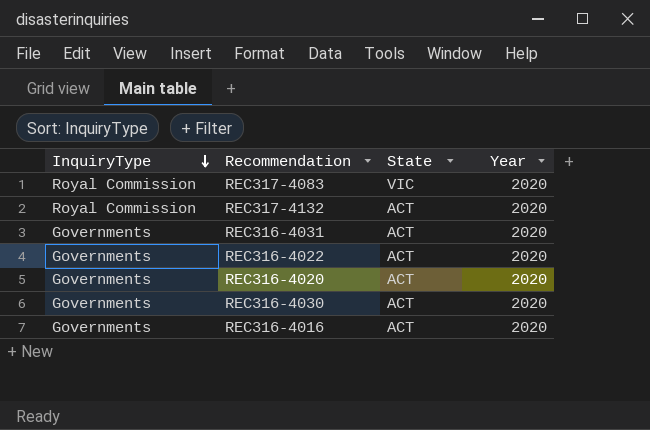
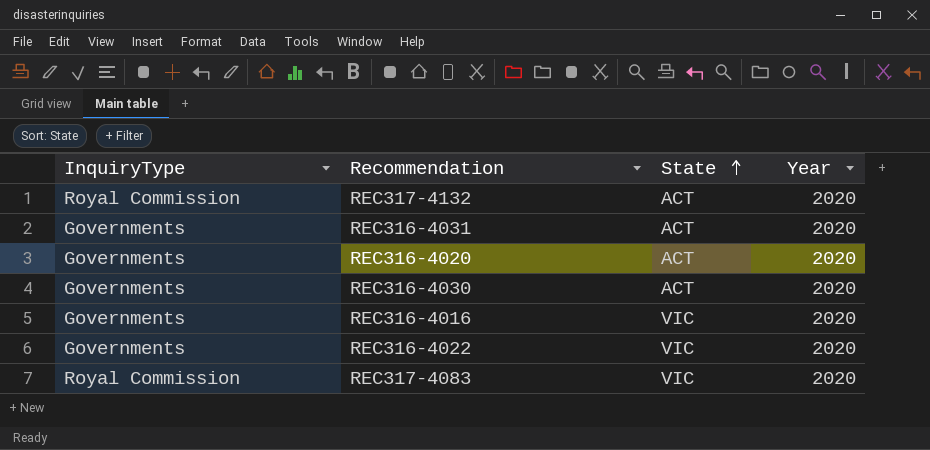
row order: InquiryType descending -> State ascending
REC316-4016 | State: ACT -> VIC
REC316-4022 | State: ACT -> VIC

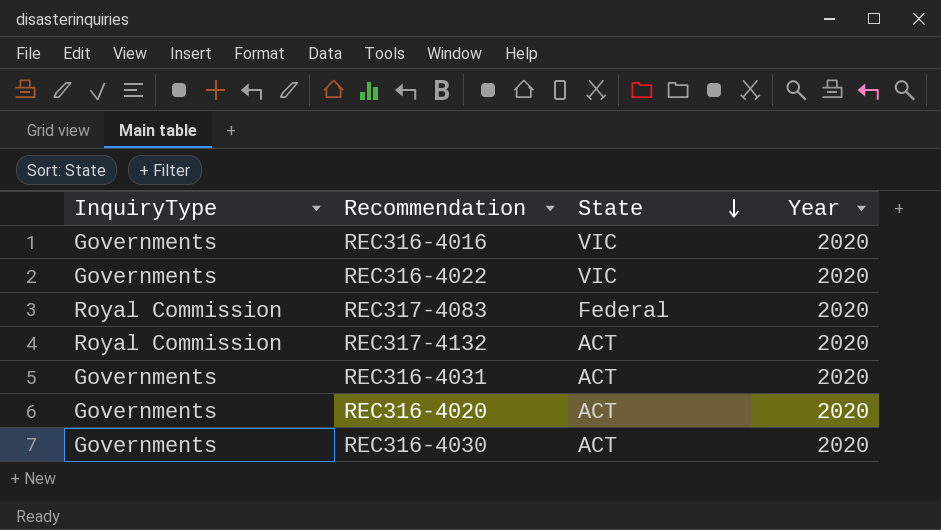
row order: State ascending -> State descending
REC317-4083 | State: VIC -> Federal

